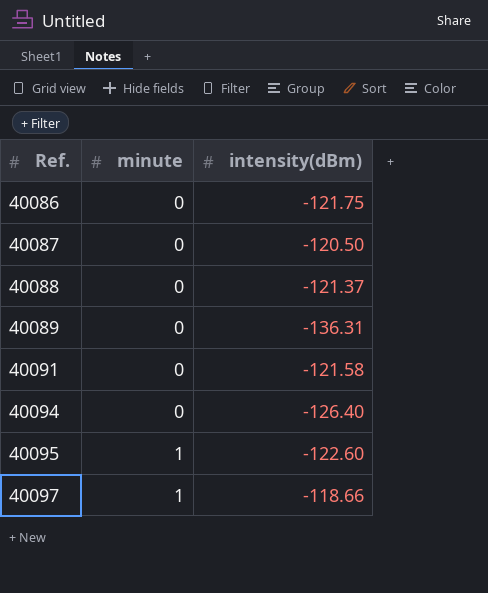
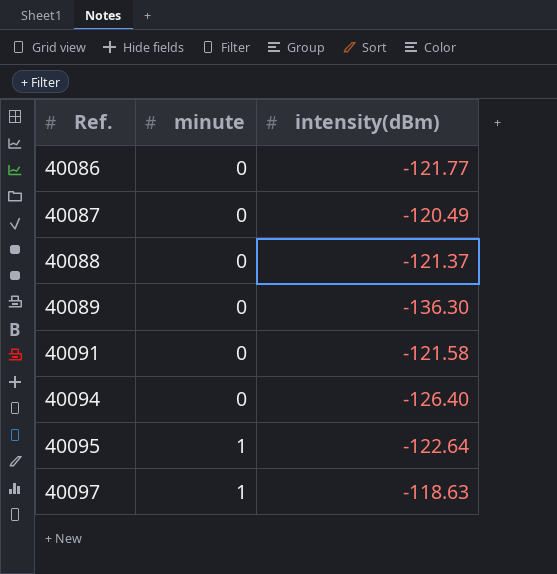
40086 | intensity(dBm): -121.75 -> -121.77
40087 | intensity(dBm): -120.50 -> -120.49
40089 | intensity(dBm): -136.31 -> -136.30
40095 | intensity(dBm): -122.60 -> -122.64
40097 | intensity(dBm): -118.66 -> -118.63

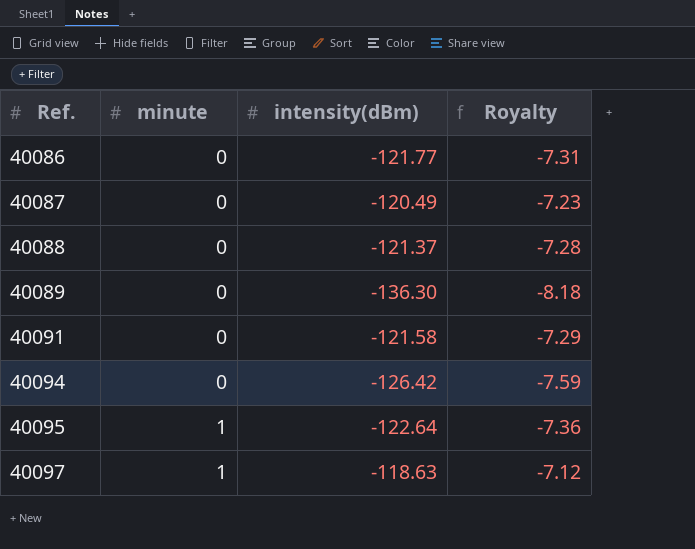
column Royalty | formula: none -> [intensity(dBm)] * 0.06
40094 | intensity(dBm): -126.40 -> -126.42

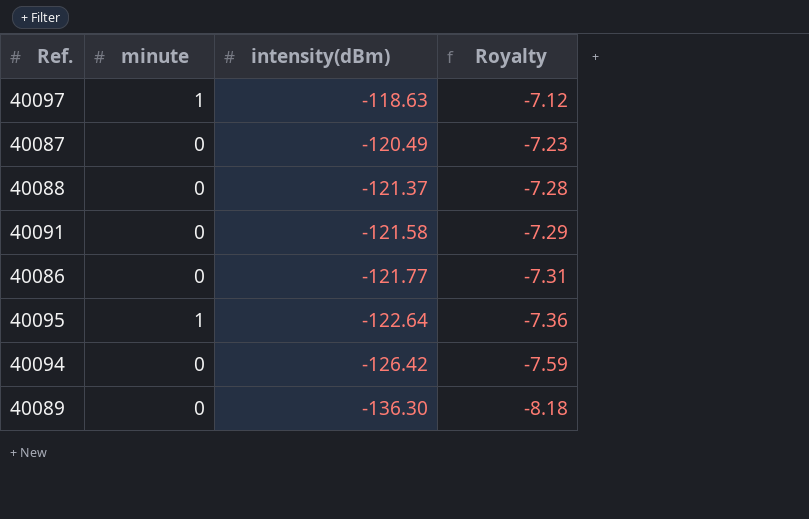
row order: Ref. ascending -> intensity(dBm) descending

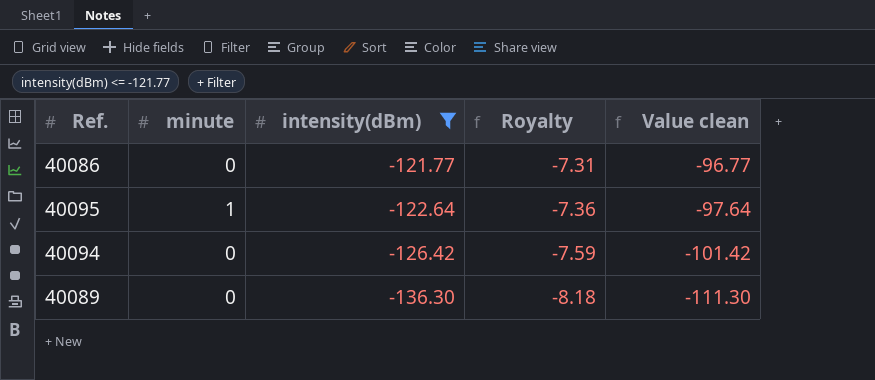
filter: none -> intensity(dBm) <= -121.77
column Value clean | formula: none -> [intensity(dBm)] + 25

